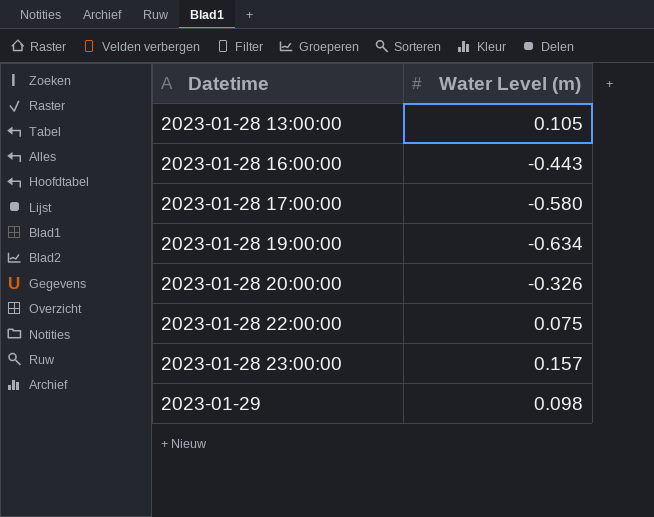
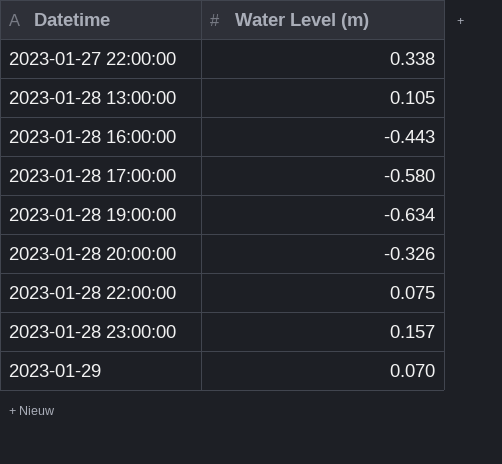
row 2023-01-27 22:00:00: none -> 0.338
2023-01-29 | Water Level (m): 0.098 -> 0.070

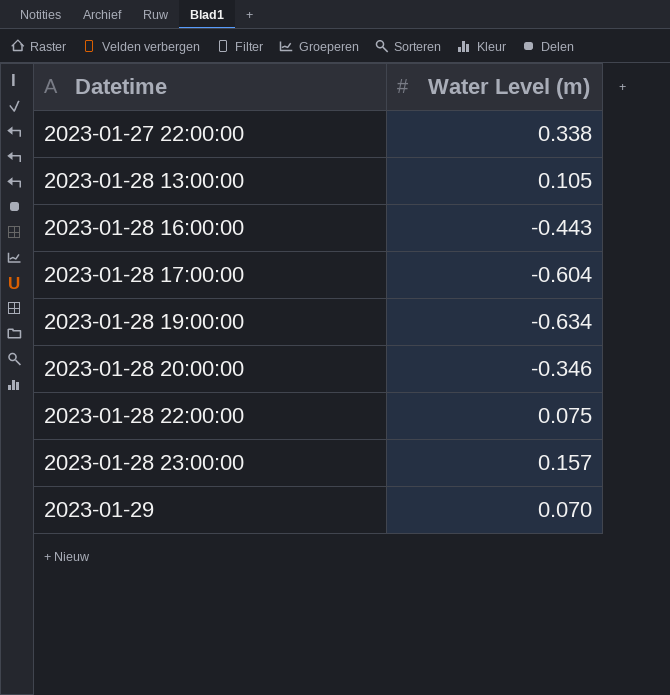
2023-01-28 17:00:00 | Water Level (m): -0.580 -> -0.604
2023-01-28 20:00:00 | Water Level (m): -0.326 -> -0.346

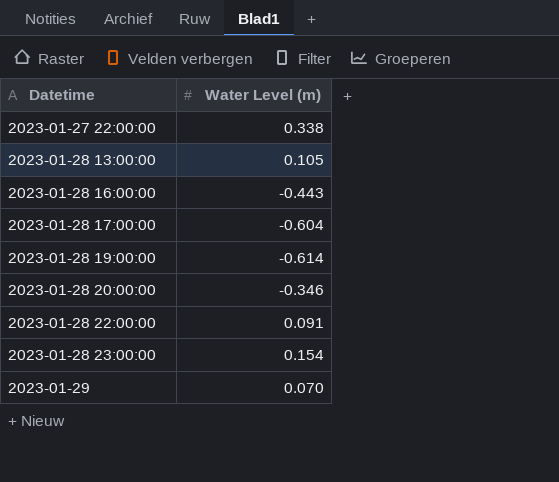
2023-01-28 19:00:00 | Water Level (m): -0.634 -> -0.614
2023-01-28 22:00:00 | Water Level (m): 0.075 -> 0.091
2023-01-28 23:00:00 | Water Level (m): 0.157 -> 0.154

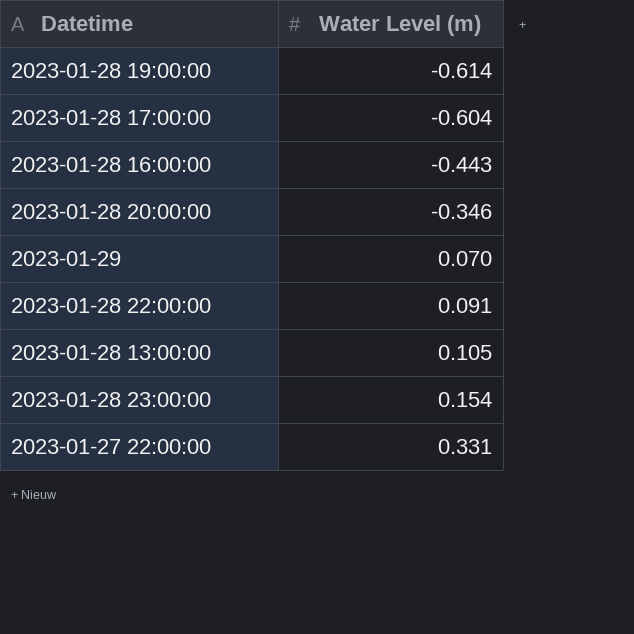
row order: Datetime ascending -> Water Level (m) ascending
2023-01-27 22:00:00 | Water Level (m): 0.338 -> 0.331

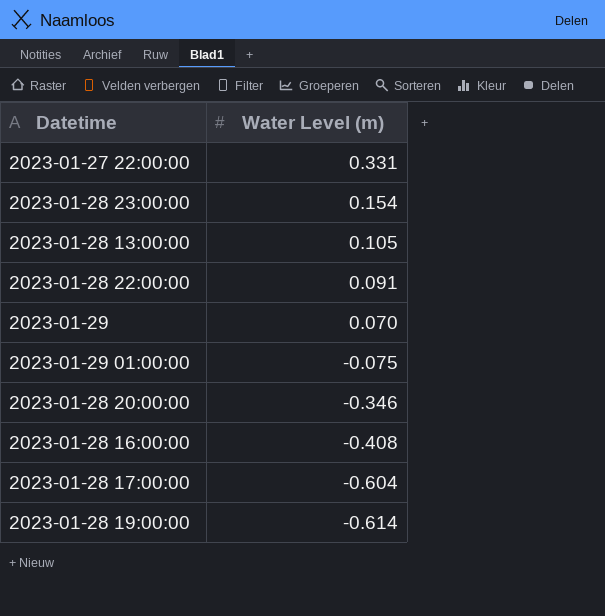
row order: Water Level (m) ascending -> Water Level (m) descending
row 2023-01-29 01:00:00: none -> -0.075
2023-01-28 16:00:00 | Water Level (m): -0.443 -> -0.408

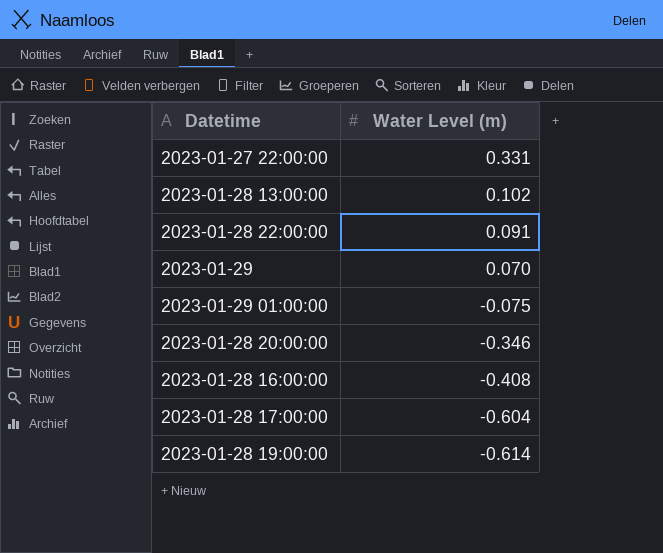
row 2023-01-28 23:00:00: 0.154 -> none
2023-01-28 13:00:00 | Water Level (m): 0.105 -> 0.102

